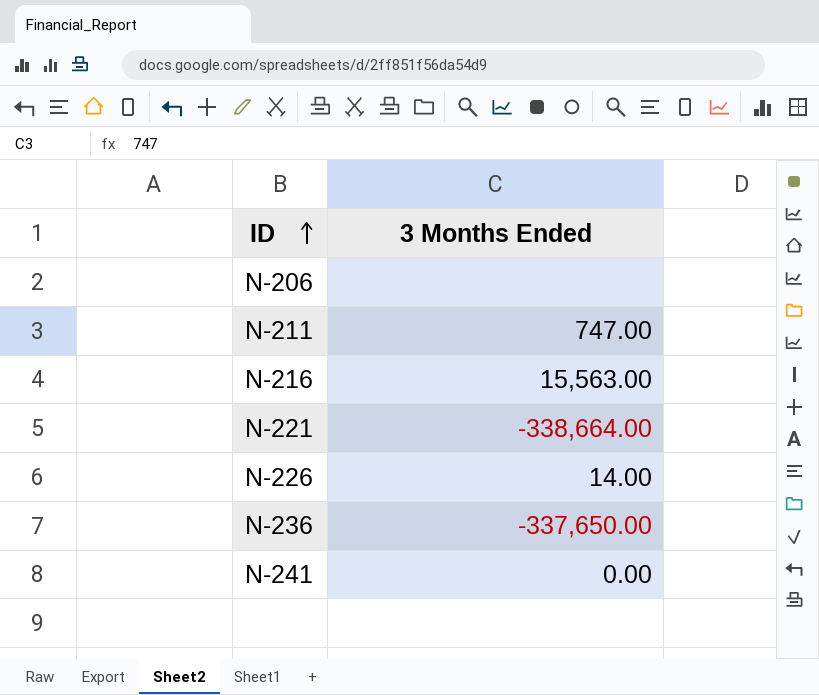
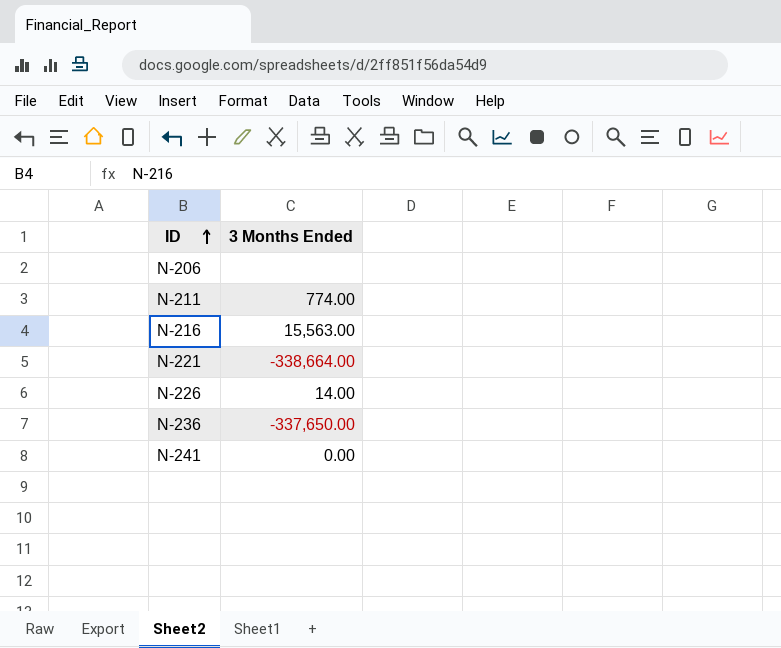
N-211 | 3 Months Ended: 747.00 -> 774.00

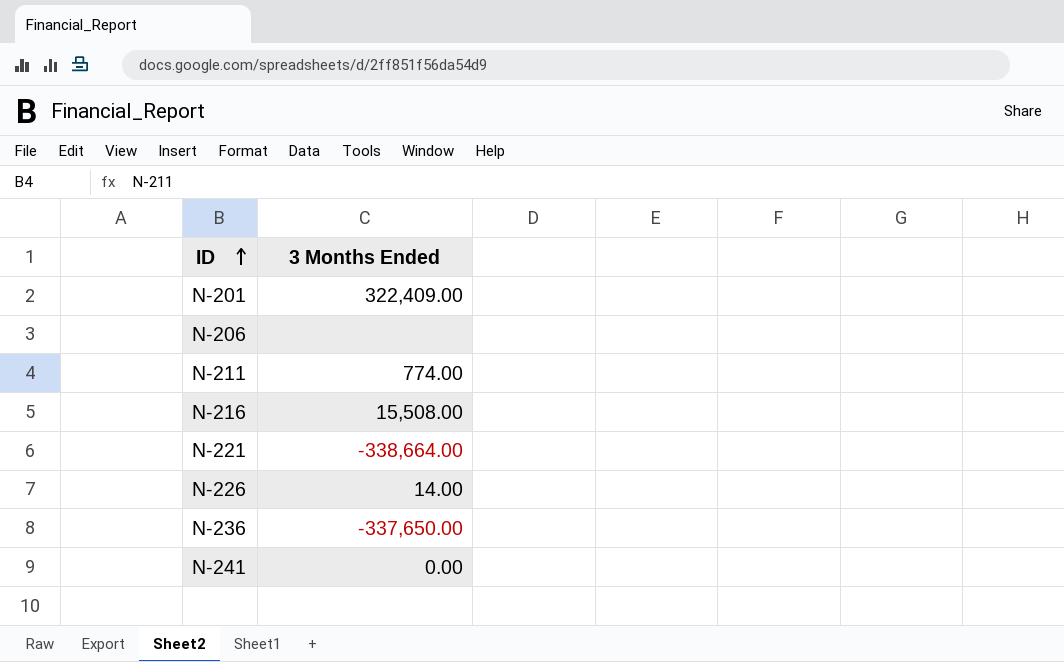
row N-201: none -> 322,409.00
N-216 | 3 Months Ended: 15,563.00 -> 15,508.00

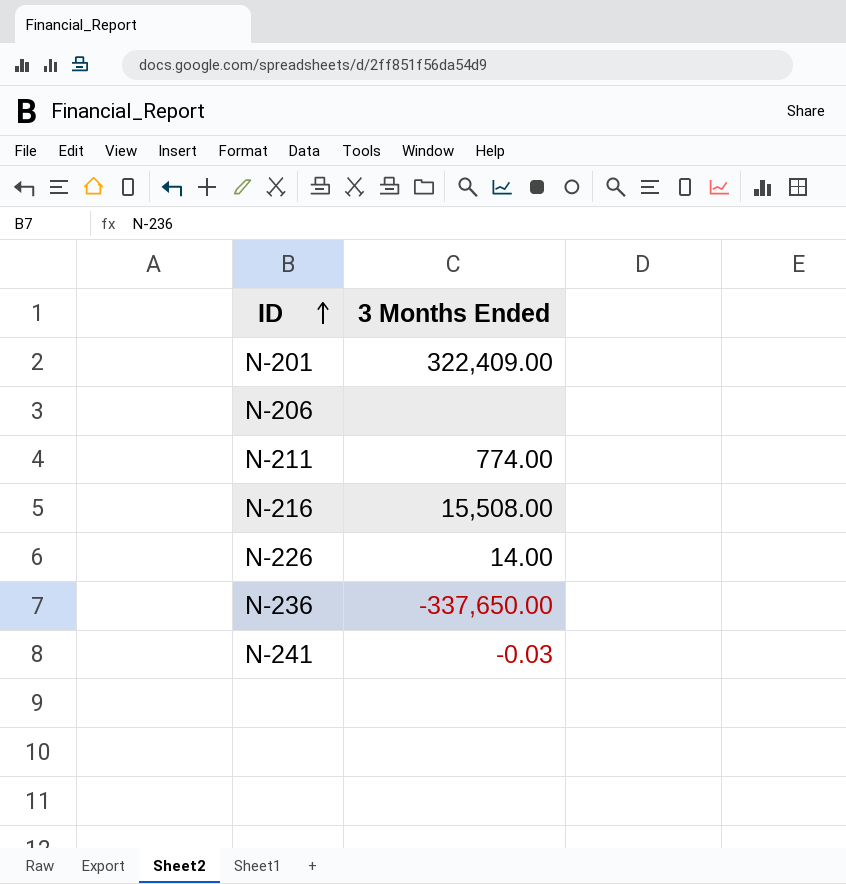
row N-221: -338,664.00 -> none
N-241 | 3 Months Ended: 0.00 -> -0.03

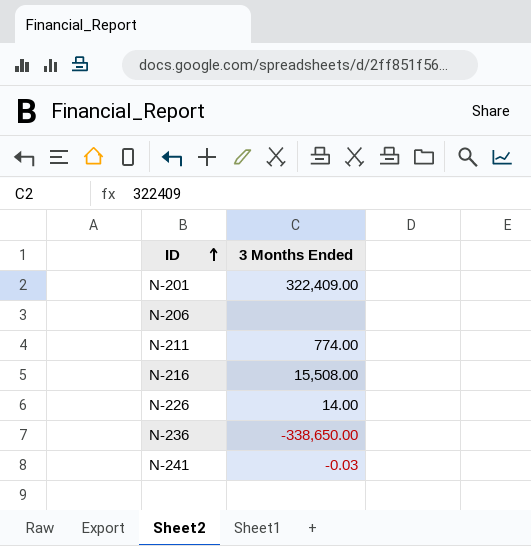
N-236 | 3 Months Ended: -337,650.00 -> -338,650.00

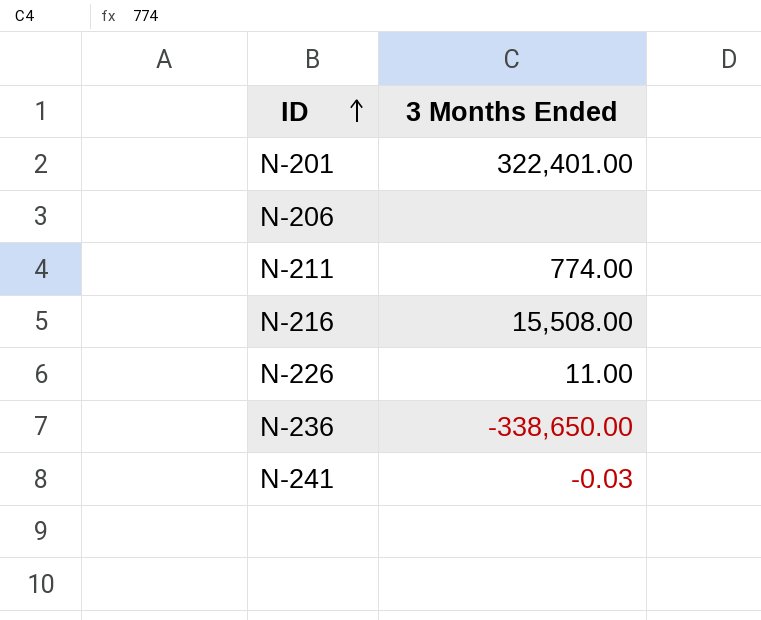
N-201 | 3 Months Ended: 322,409.00 -> 322,401.00
N-226 | 3 Months Ended: 14.00 -> 11.00

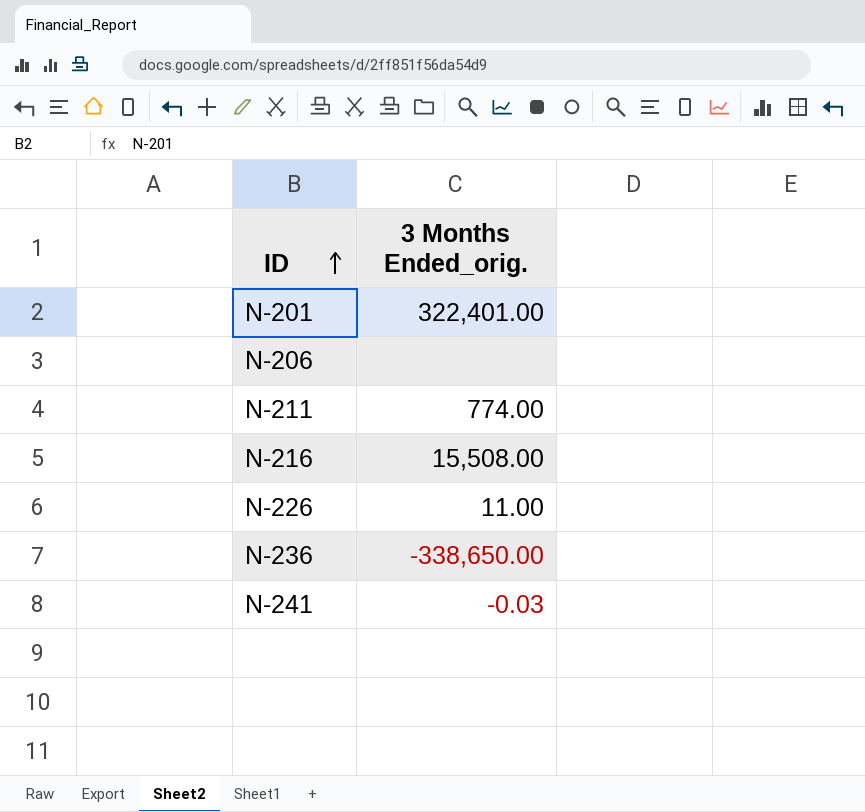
column name: 3 Months Ended -> 3 Months Ended_orig.

